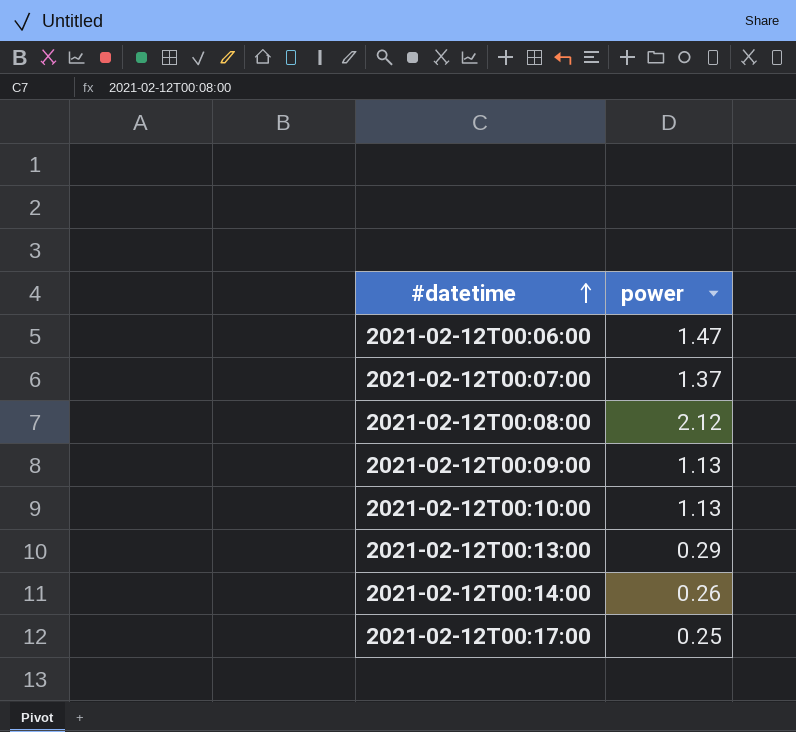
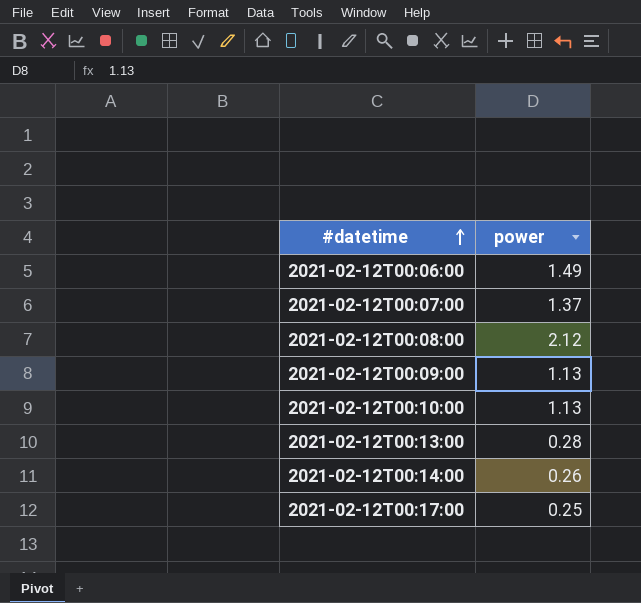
2021-02-12T00:06:00 | power: 1.47 -> 1.49
2021-02-12T00:13:00 | power: 0.29 -> 0.28

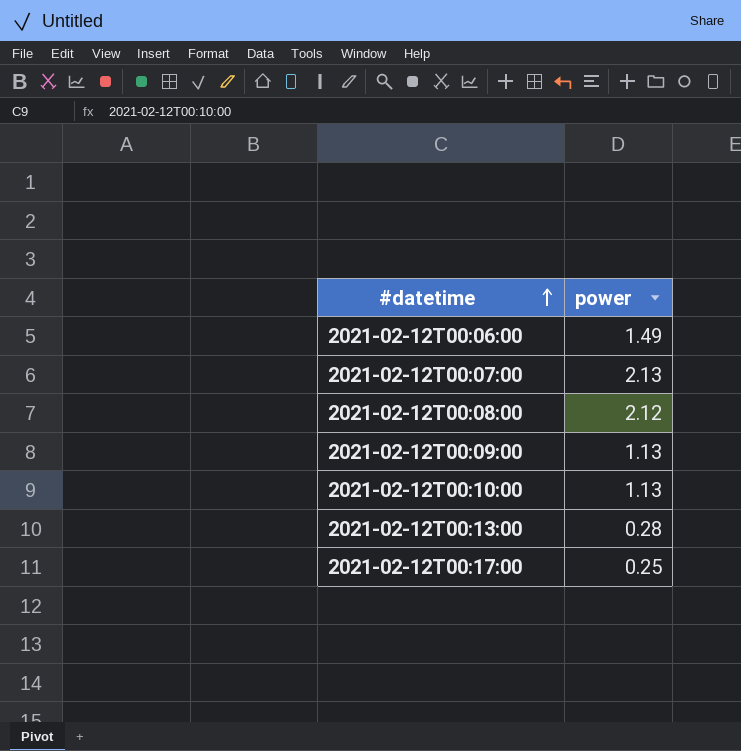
row 2021-02-12T00:14:00: 0.26 -> none
2021-02-12T00:07:00 | power: 1.37 -> 2.13

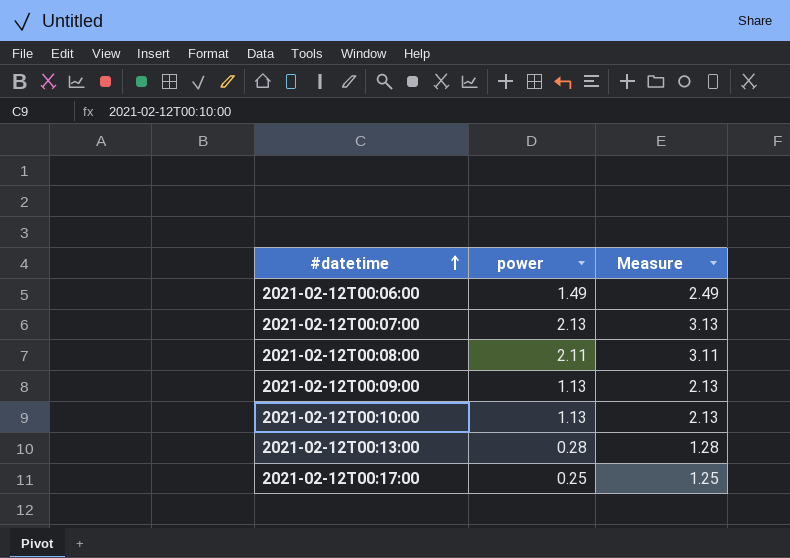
column Measure | formula: none -> [power] + 1
2021-02-12T00:08:00 | power: 2.12 -> 2.11

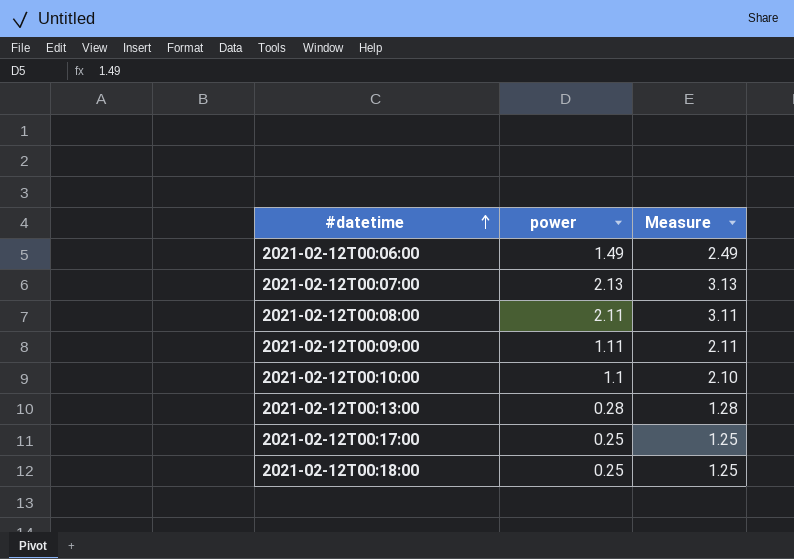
2021-02-12T00:09:00 | power: 1.13 -> 1.11
2021-02-12T00:09:00 | Measure: 2.13 -> 2.11
2021-02-12T00:10:00 | power: 1.13 -> 1.1
2021-02-12T00:10:00 | Measure: 2.13 -> 2.10
row 2021-02-12T00:18:00: none -> 0.25 | 1.25

